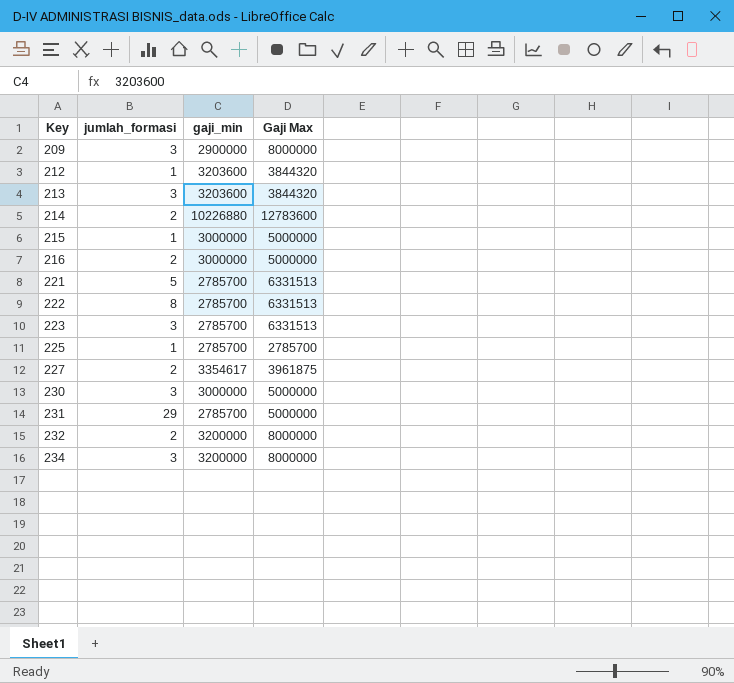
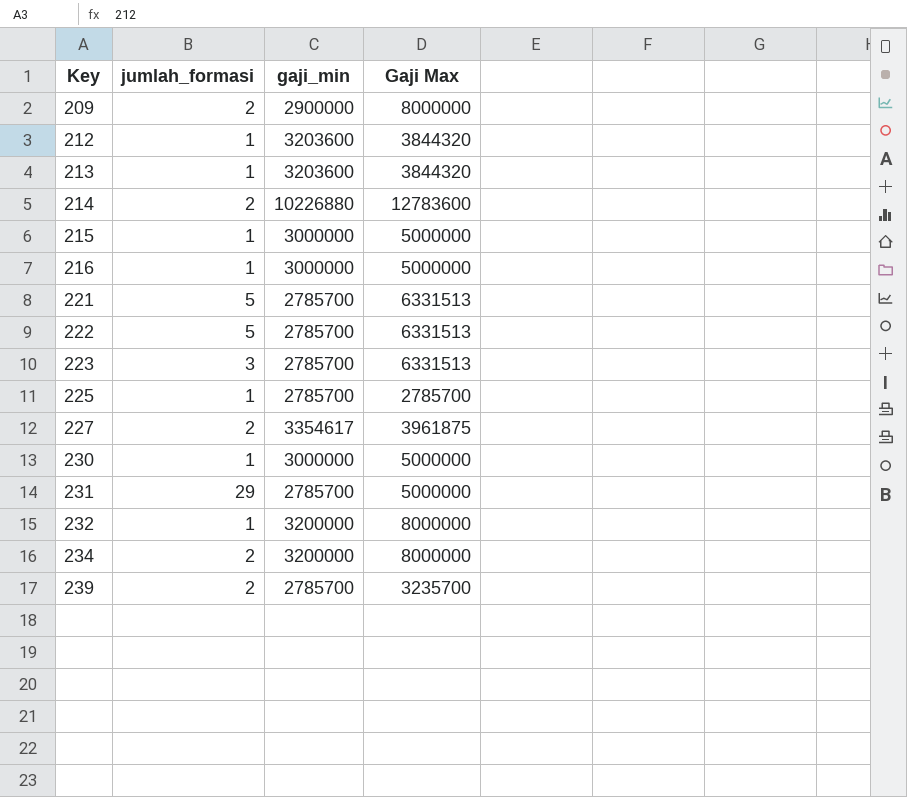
209 | jumlah_formasi: 3 -> 2
213 | jumlah_formasi: 3 -> 1
216 | jumlah_formasi: 2 -> 1
222 | jumlah_formasi: 8 -> 5
230 | jumlah_formasi: 3 -> 1
232 | jumlah_formasi: 2 -> 1
234 | jumlah_formasi: 3 -> 2
row 239: none -> 2 | 2785700 | 3235700

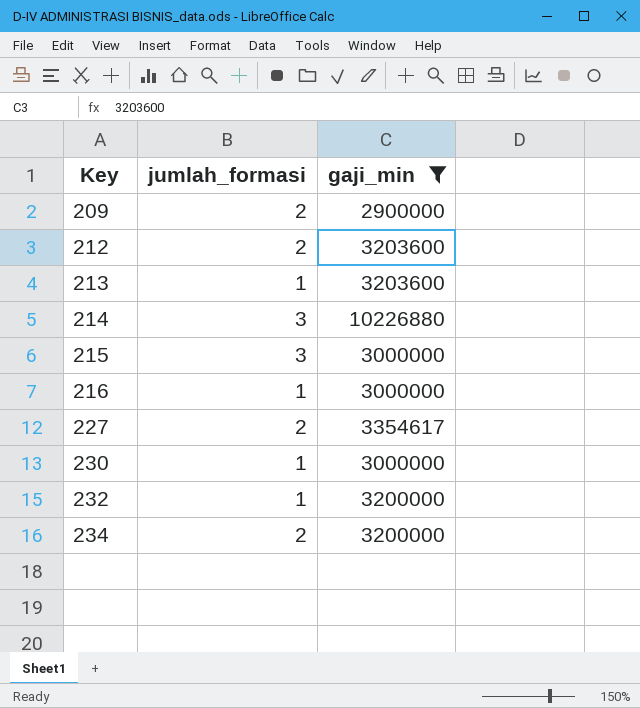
filter: none -> gaji_min != 2785700
column Gaji Max | position: 4 -> none
212 | jumlah_formasi: 1 -> 2
214 | jumlah_formasi: 2 -> 3
215 | jumlah_formasi: 1 -> 3

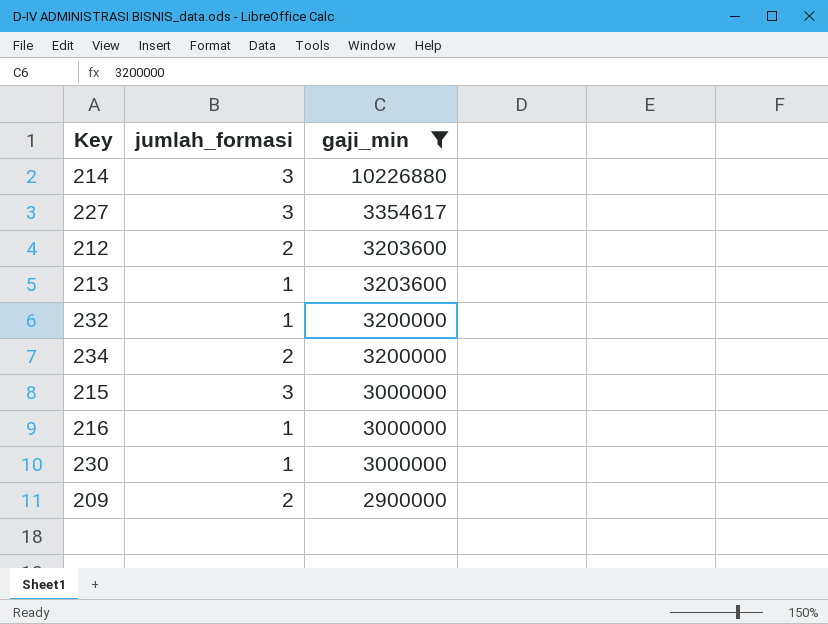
row order: Key ascending -> gaji_min descending
227 | jumlah_formasi: 2 -> 3

